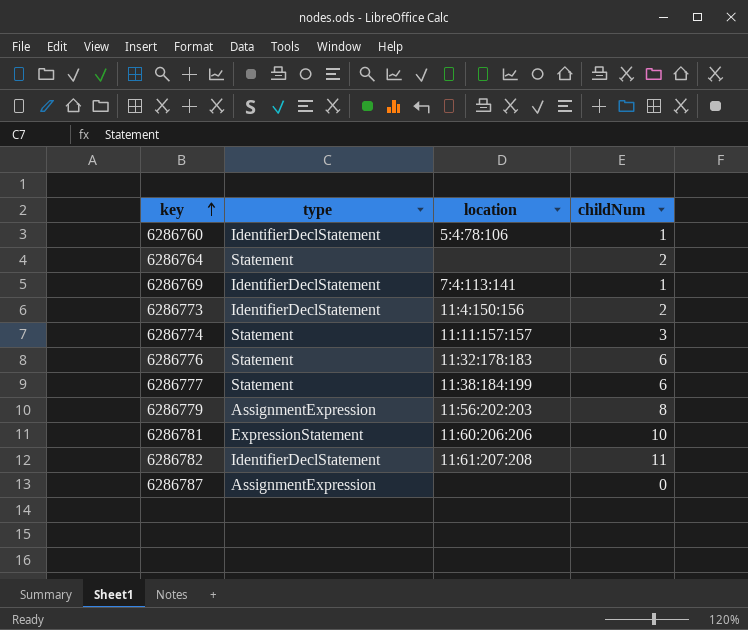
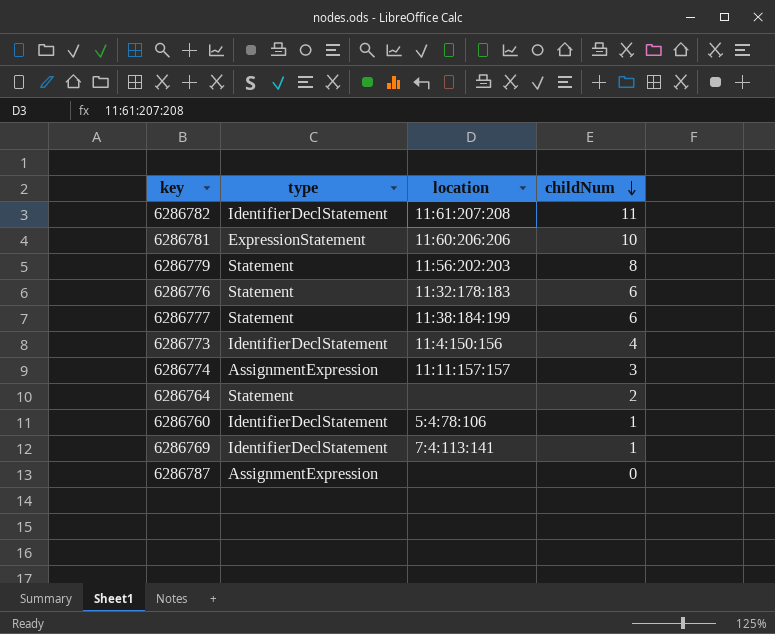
row order: key ascending -> childNum descending
6286779 | type: AssignmentExpression -> Statement
6286773 | childNum: 2 -> 4
6286774 | type: Statement -> AssignmentExpression

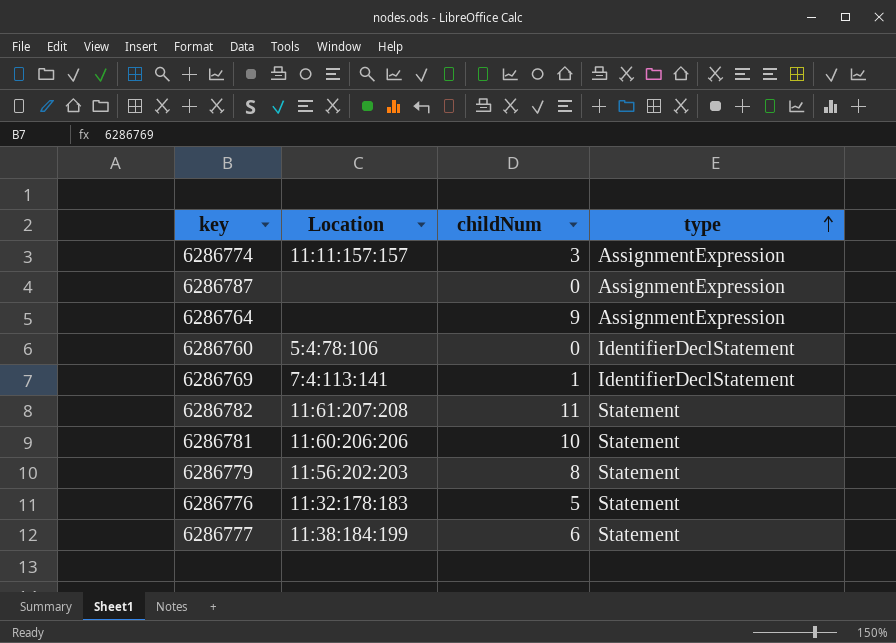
row order: childNum descending -> type ascending
column name: location -> Location
column type | position: 2 -> 4
row 6286773: IdentifierDeclStatement | 11:4:150:156 | 4 -> none
6286764 | childNum: 2 -> 9
6286764 | type: Statement -> AssignmentExpression
6286760 | childNum: 1 -> 0
6286782 | type: IdentifierDeclStatement -> Statement
6286781 | type: ExpressionStatement -> Statement
6286776 | childNum: 6 -> 5

